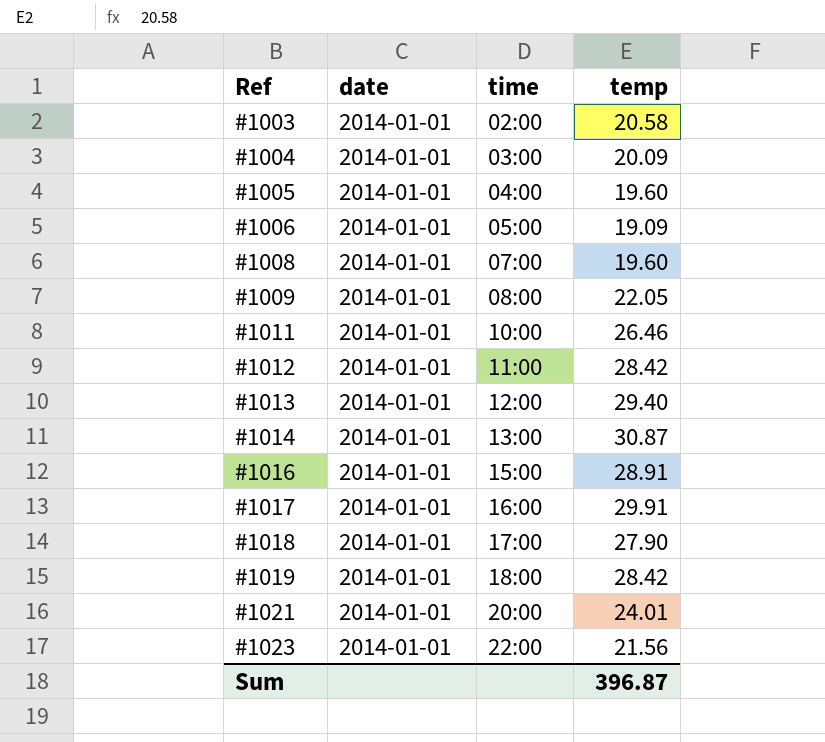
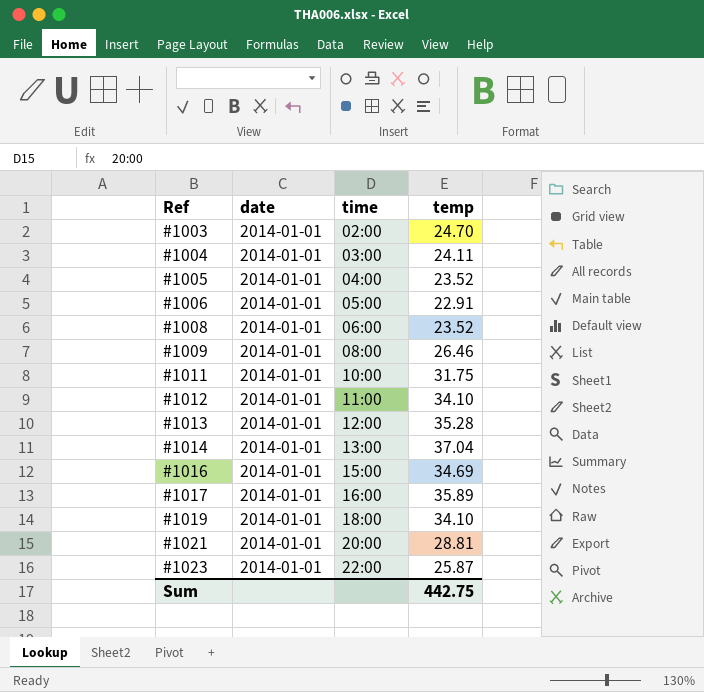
row #1018: 2014-01-01 | 17:00 | 27.90 -> none
#1003 | temp: 20.58 -> 24.70
#1004 | temp: 20.09 -> 24.11
#1005 | temp: 19.60 -> 23.52
#1006 | temp: 19.09 -> 22.91
#1008 | time: 07:00 -> 06:00
#1008 | temp: 19.60 -> 23.52
#1009 | temp: 22.05 -> 26.46
#1011 | temp: 26.46 -> 31.75
#1012 | temp: 28.42 -> 34.10
#1013 | temp: 29.40 -> 35.28
#1014 | temp: 30.87 -> 37.04
#1016 | temp: 28.91 -> 34.69
#1017 | temp: 29.91 -> 35.89
#1019 | temp: 28.42 -> 34.10
#1021 | temp: 24.01 -> 28.81
#1023 | temp: 21.56 -> 25.87
Sum | temp: 396.87 -> 442.75

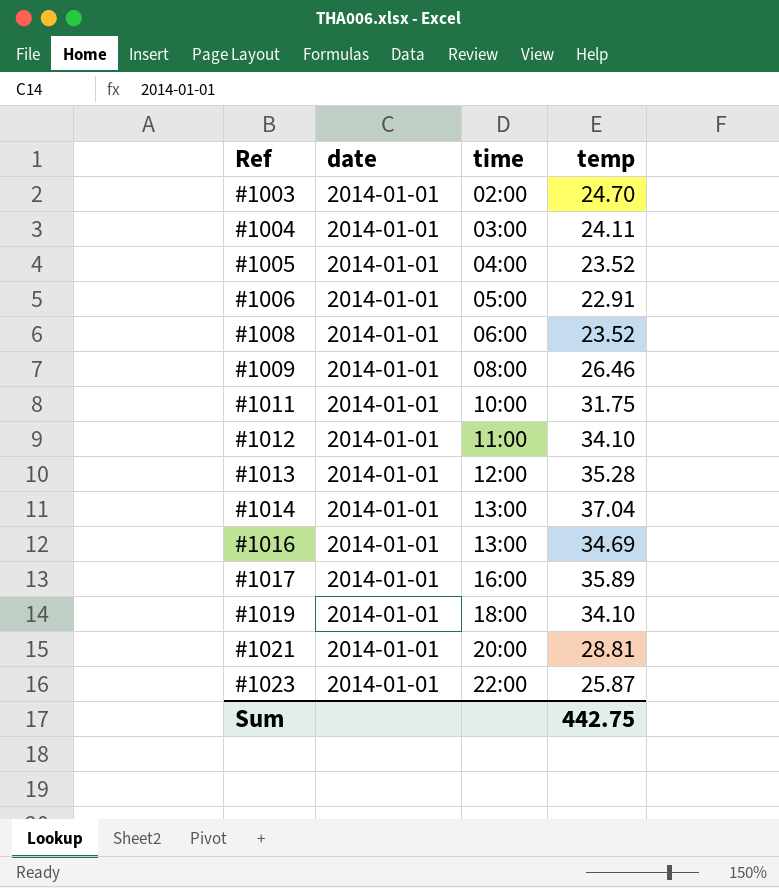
#1016 | time: 15:00 -> 13:00

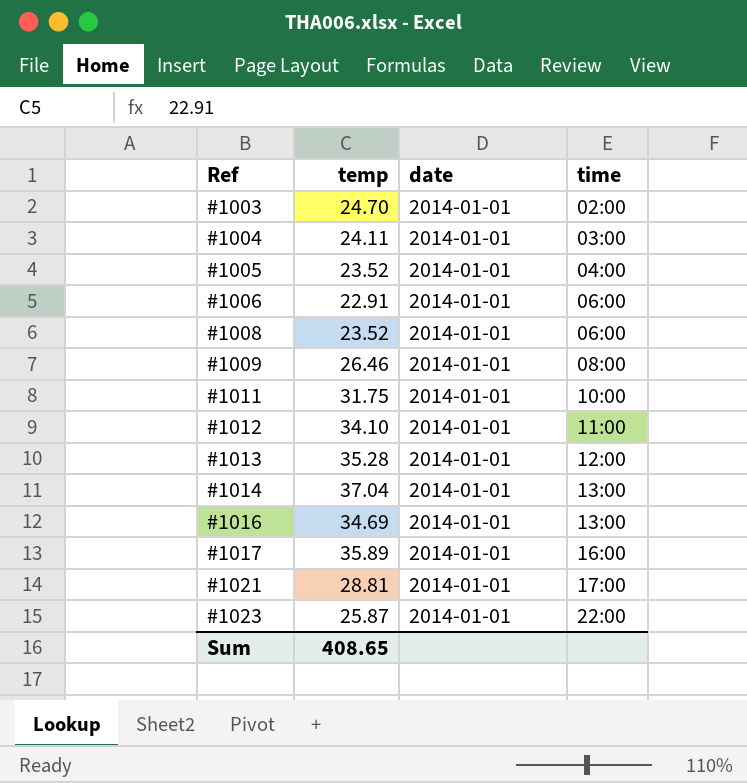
column temp | position: 4 -> 2
row #1019: 2014-01-01 | 18:00 | 34.10 -> none
#1006 | time: 05:00 -> 06:00
#1021 | time: 20:00 -> 17:00
Sum | temp: 442.75 -> 408.65

